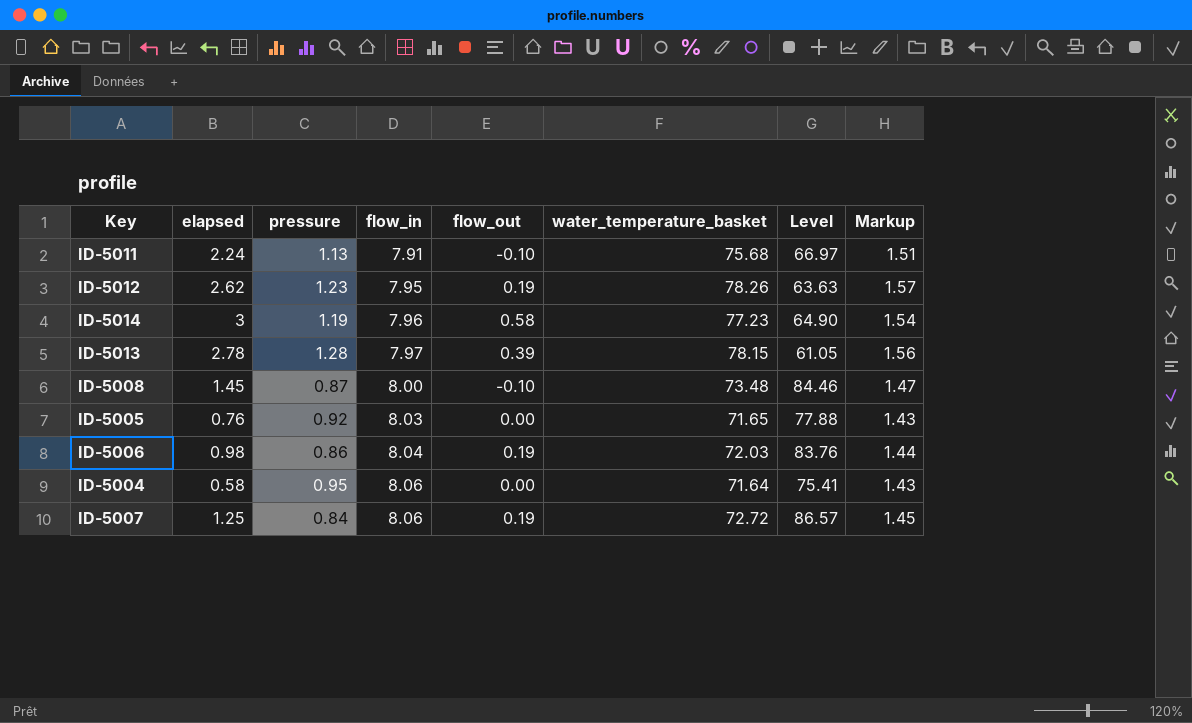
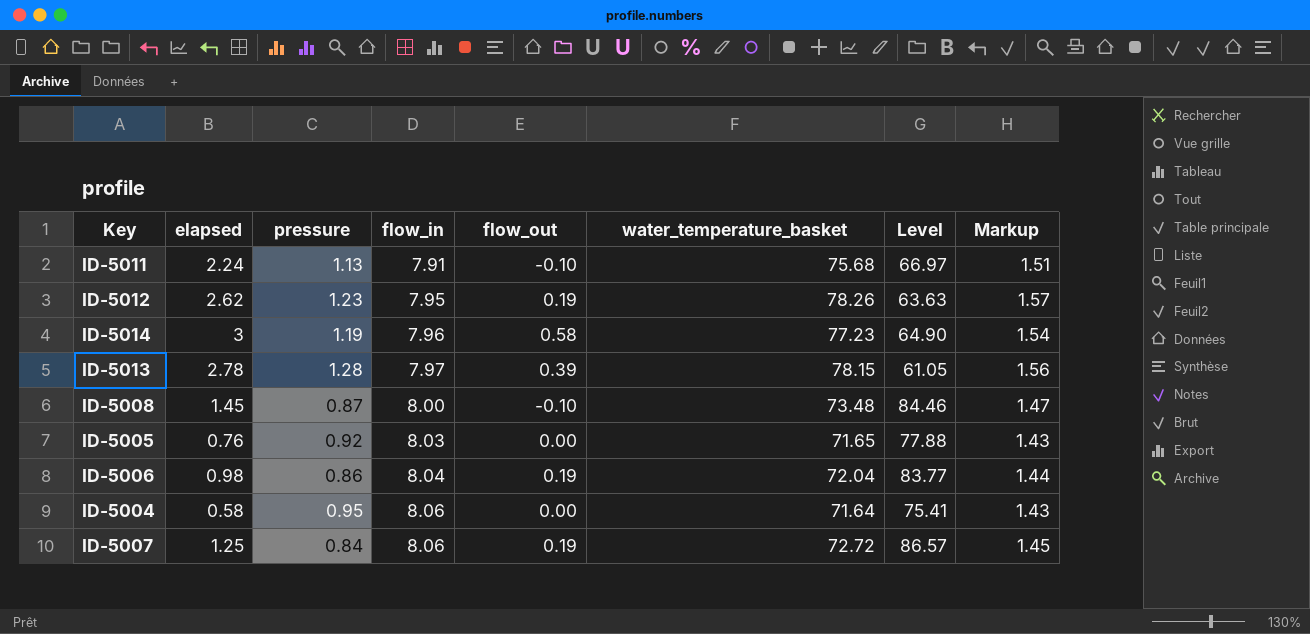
ID-5006 | water_temperature_basket: 72.03 -> 72.04
ID-5006 | Level: 83.76 -> 83.77

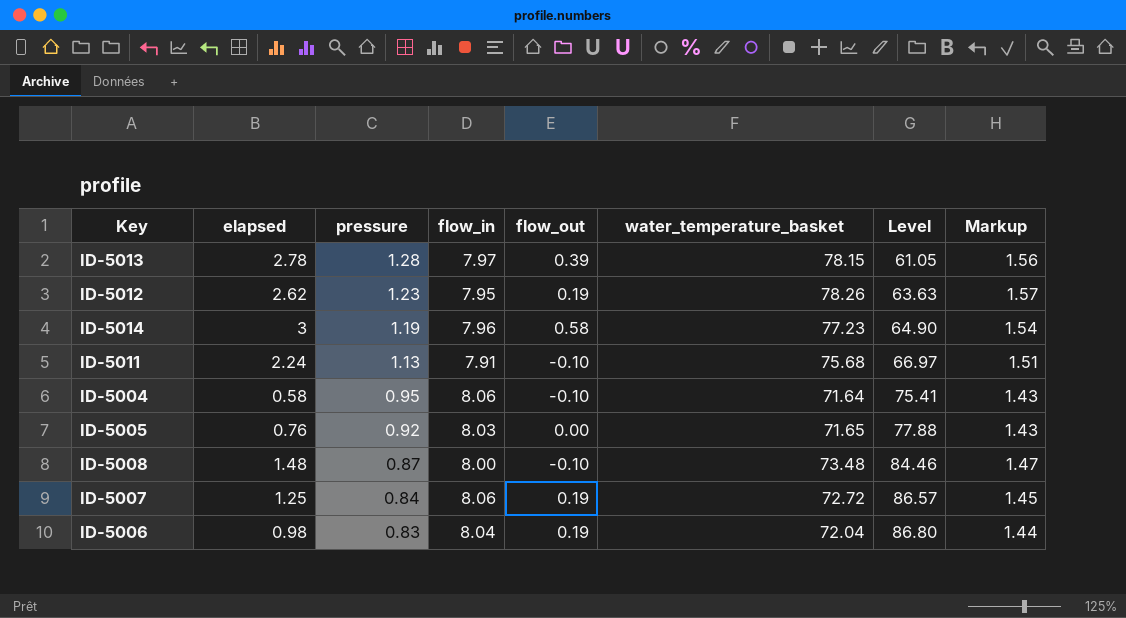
row order: flow_in ascending -> pressure descending
ID-5004 | flow_out: 0.00 -> -0.10
ID-5008 | elapsed: 1.45 -> 1.48
ID-5006 | pressure: 0.86 -> 0.83
ID-5006 | Level: 83.77 -> 86.80

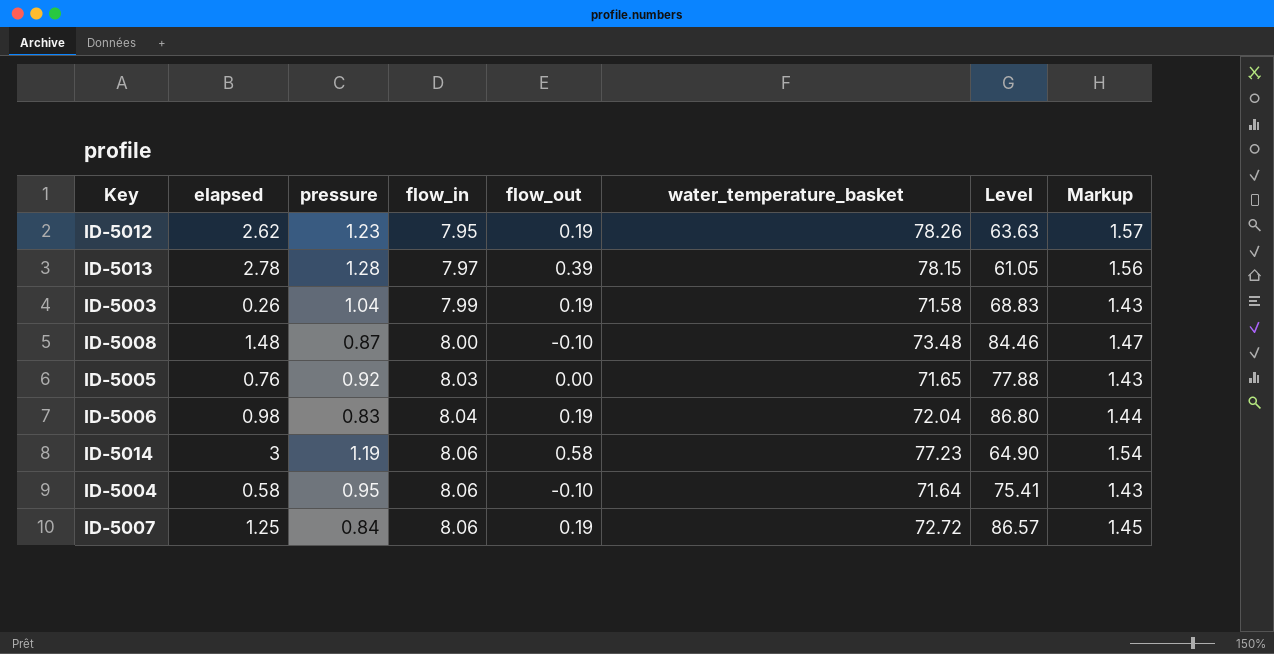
row order: pressure descending -> flow_in ascending
row ID-5011: 2.24 | 1.13 | 7.91 | -0.10 | 75.68 | 66.97 | 1.51 -> none
row ID-5003: none -> 0.26 | 1.04 | 7.99 | 0.19 | 71.58 | 68.83 | 1.43
ID-5014 | flow_in: 7.96 -> 8.06

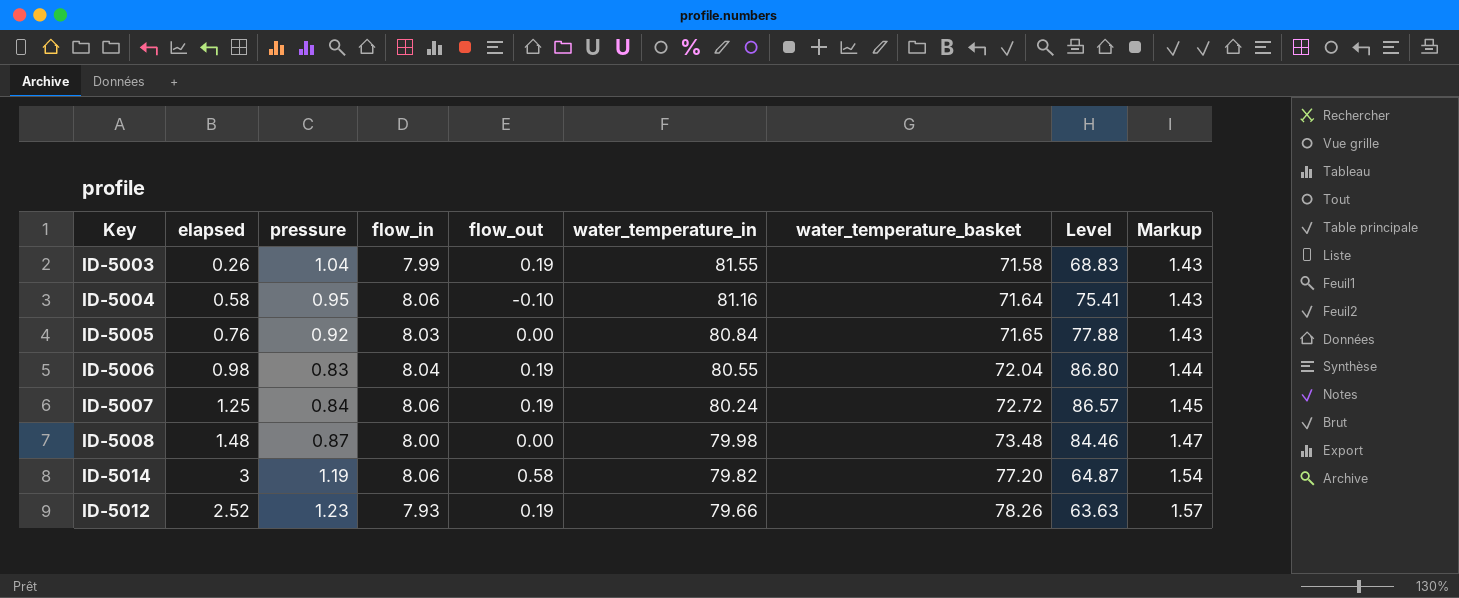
row order: flow_in ascending -> water_temperature_in descending
column water_temperature_in | position: none -> 6
row ID-5013: 2.78 | 1.28 | 7.97 | 0.39 | 78.15 | 61.05 | 1.56 -> none
ID-5008 | flow_out: -0.10 -> 0.00
ID-5014 | water_temperature_basket: 77.23 -> 77.20
ID-5014 | Level: 64.90 -> 64.87
ID-5012 | elapsed: 2.62 -> 2.52
ID-5012 | flow_in: 7.95 -> 7.93

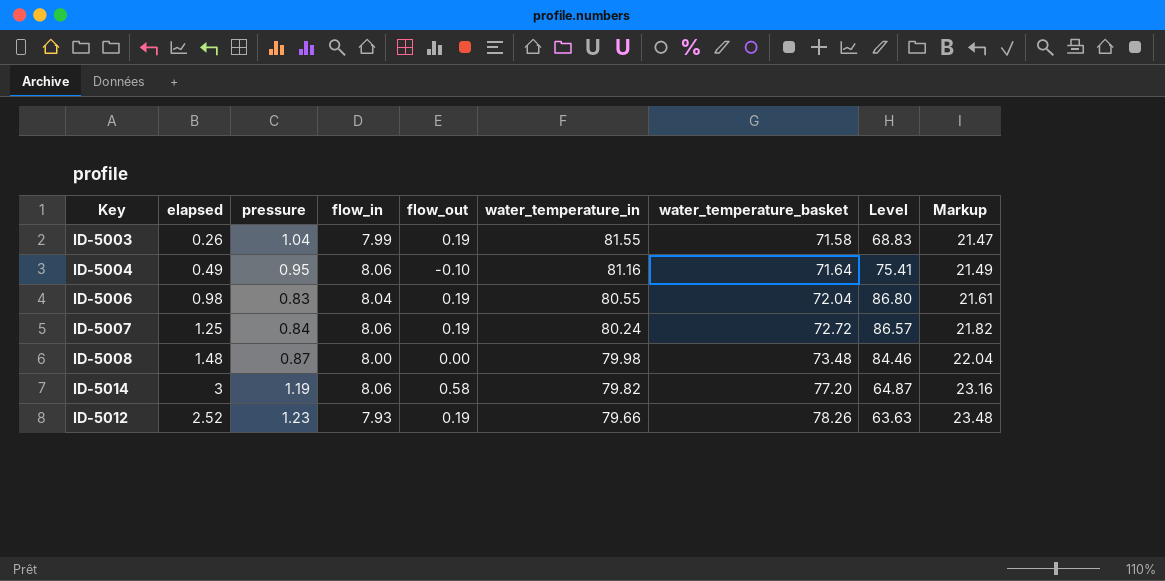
column Markup | formula: [water_temperature_basket] * 0.02 -> [water_temperature_basket] * 0.3
row ID-5005: 0.76 | 0.92 | 8.03 | 0.00 | 80.84 | 71.65 | 77.88 | 1.43 -> none
ID-5004 | elapsed: 0.58 -> 0.49

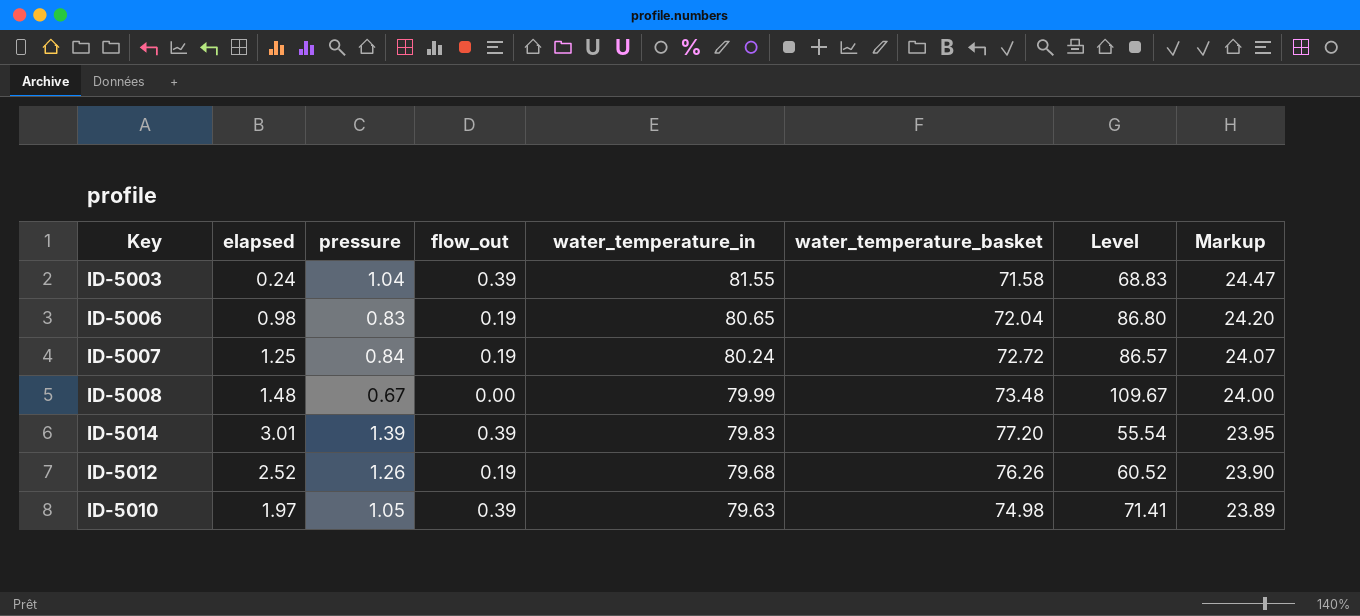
column flow_in | position: 4 -> none
column Markup | formula: [water_temperature_basket] * 0.3 -> [water_temperature_in] * 0.3
row ID-5004: 0.49 | 0.95 | 8.06 | -0.10 | 81.16 | 71.64 | 75.41 | 21.49 -> none
ID-5003 | elapsed: 0.26 -> 0.24
ID-5003 | flow_out: 0.19 -> 0.39
ID-5006 | water_temperature_in: 80.55 -> 80.65
ID-5008 | pressure: 0.87 -> 0.67
ID-5008 | water_temperature_in: 79.98 -> 79.99
ID-5008 | Level: 84.46 -> 109.67
ID-5014 | elapsed: 3 -> 3.01
ID-5014 | pressure: 1.19 -> 1.39
ID-5014 | flow_out: 0.58 -> 0.39
ID-5014 | water_temperature_in: 79.82 -> 79.83
ID-5014 | Level: 64.87 -> 55.54
ID-5012 | pressure: 1.23 -> 1.26
ID-5012 | water_temperature_in: 79.66 -> 79.68
ID-5012 | water_temperature_basket: 78.26 -> 76.26
ID-5012 | Level: 63.63 -> 60.52
row ID-5010: none -> 1.97 | 1.05 | 0.39 | 79.63 | 74.98 | 71.41 | 23.89

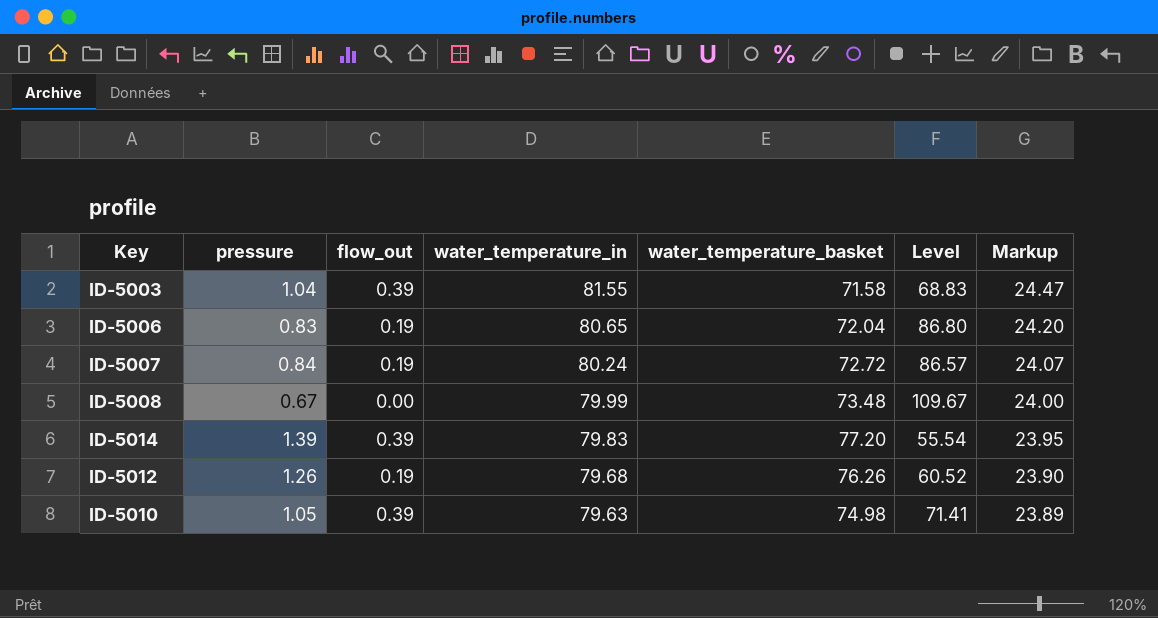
column elapsed | position: 2 -> none

